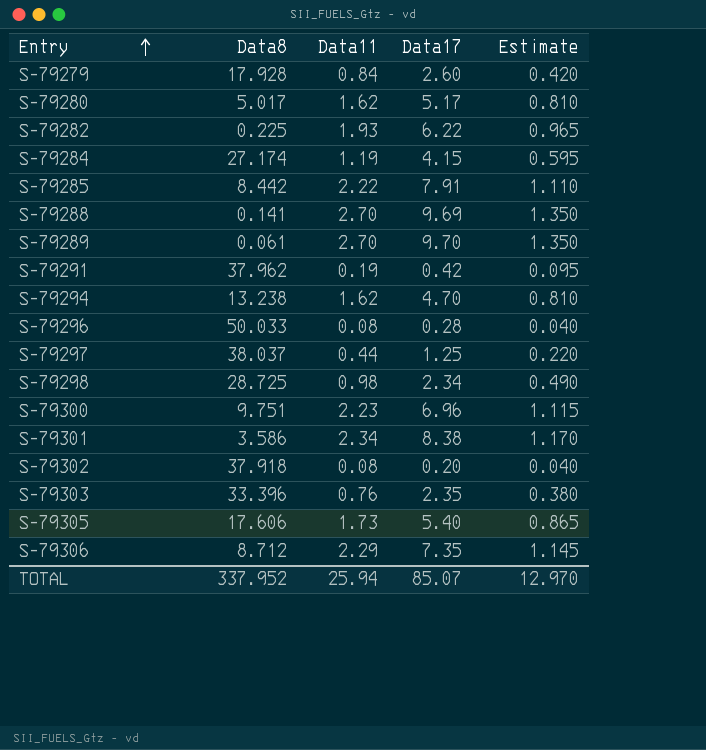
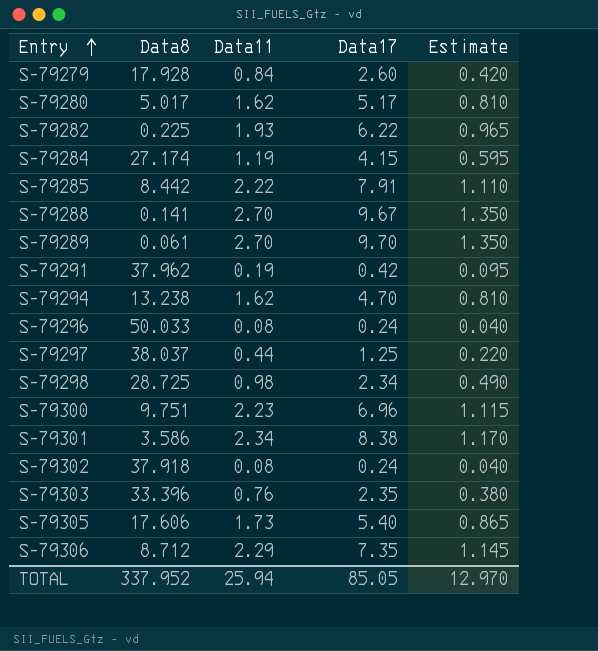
S-79288 | Data17: 9.69 -> 9.67
S-79296 | Data17: 0.28 -> 0.24
S-79302 | Data17: 0.20 -> 0.24
TOTAL | Data17: 85.07 -> 85.05

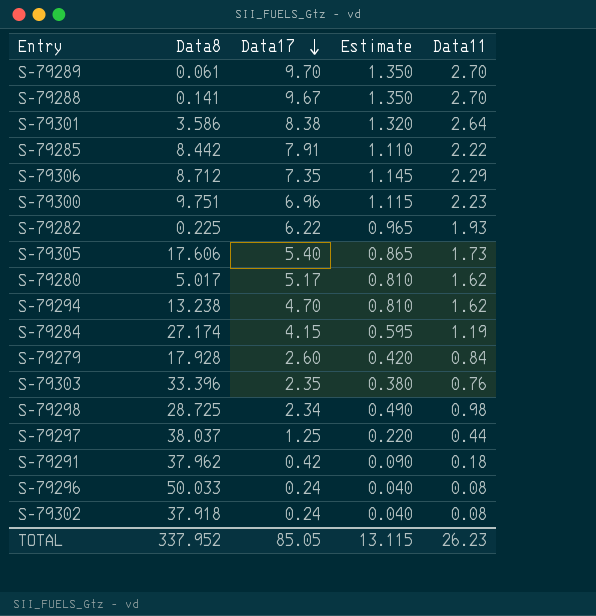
row order: Entry ascending -> Data17 descending
column Data11 | position: 3 -> 5
S-79301 | Estimate: 1.170 -> 1.320
S-79301 | Data11: 2.34 -> 2.64
S-79291 | Estimate: 0.095 -> 0.090
S-79291 | Data11: 0.19 -> 0.18
TOTAL | Estimate: 12.970 -> 13.115
TOTAL | Data11: 25.94 -> 26.23

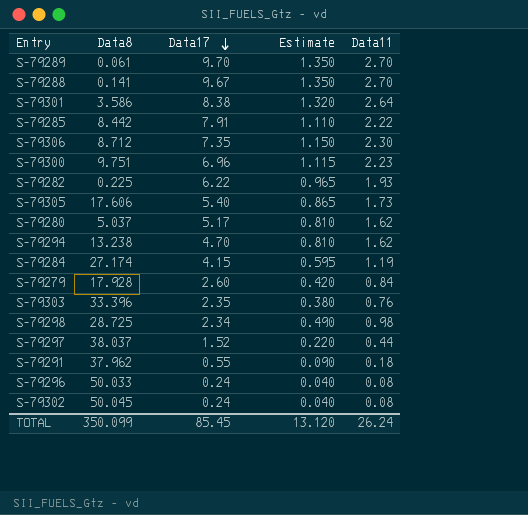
S-79306 | Estimate: 1.145 -> 1.150
S-79306 | Data11: 2.29 -> 2.30
S-79280 | Data8: 5.017 -> 5.037
S-79297 | Data17: 1.25 -> 1.52
S-79291 | Data17: 0.42 -> 0.55
S-79302 | Data8: 37.918 -> 50.045
TOTAL | Data8: 337.952 -> 350.099
TOTAL | Data17: 85.05 -> 85.45
TOTAL | Estimate: 13.115 -> 13.120
TOTAL | Data11: 26.23 -> 26.24

